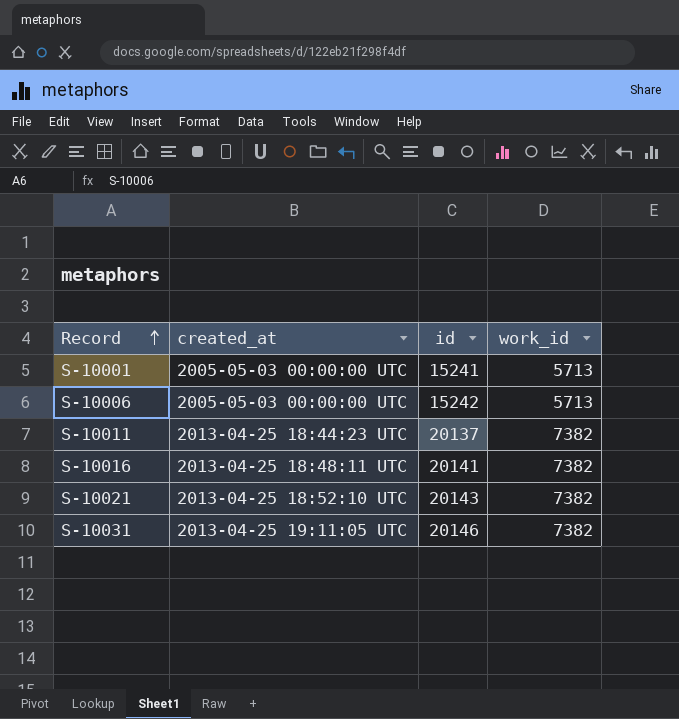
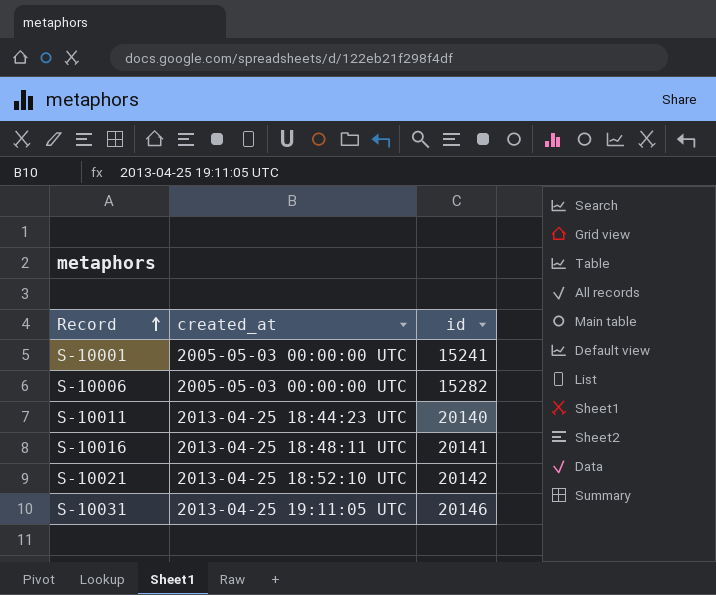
column work_id | position: 4 -> none
S-10006 | id: 15242 -> 15282
S-10011 | id: 20137 -> 20140
S-10021 | id: 20143 -> 20142

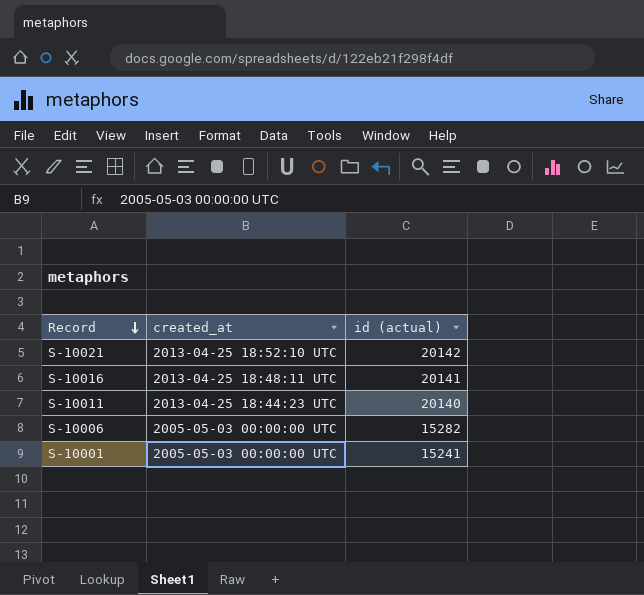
row order: Record ascending -> Record descending
column name: id -> id (actual)
row S-10031: 2013-04-25 19:11:05 UTC | 20146 -> none

